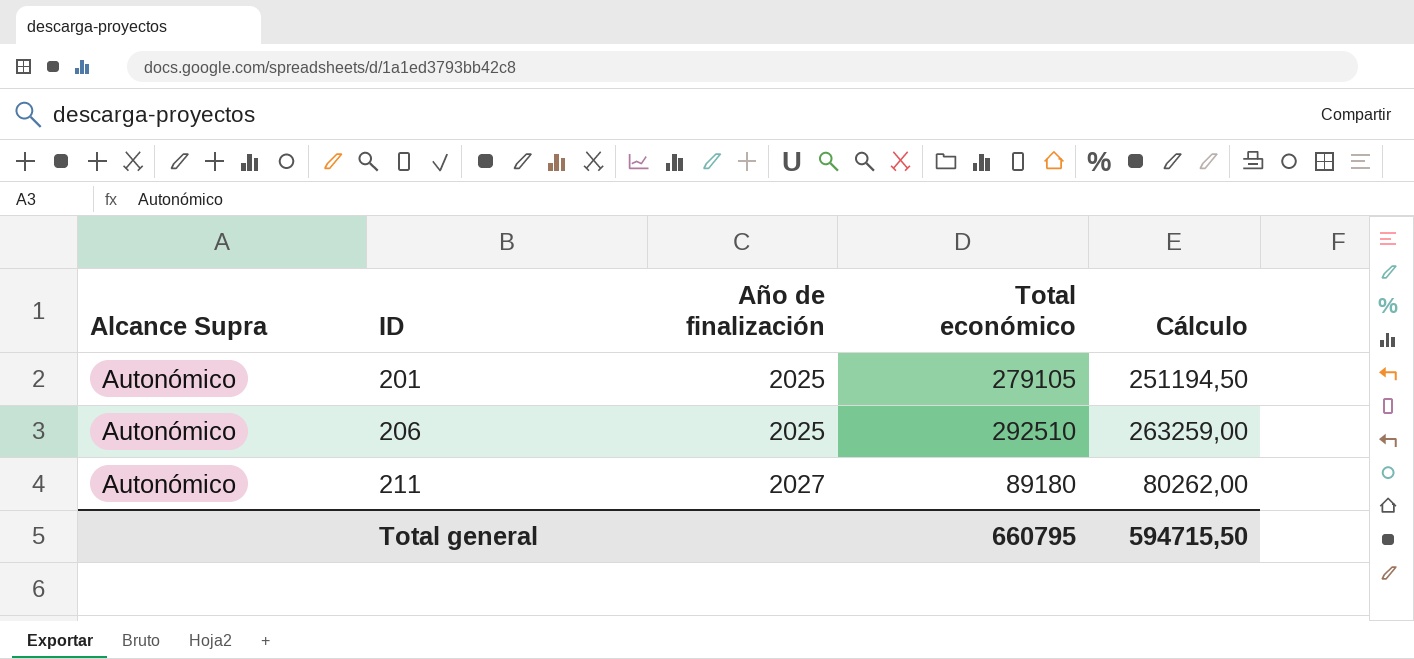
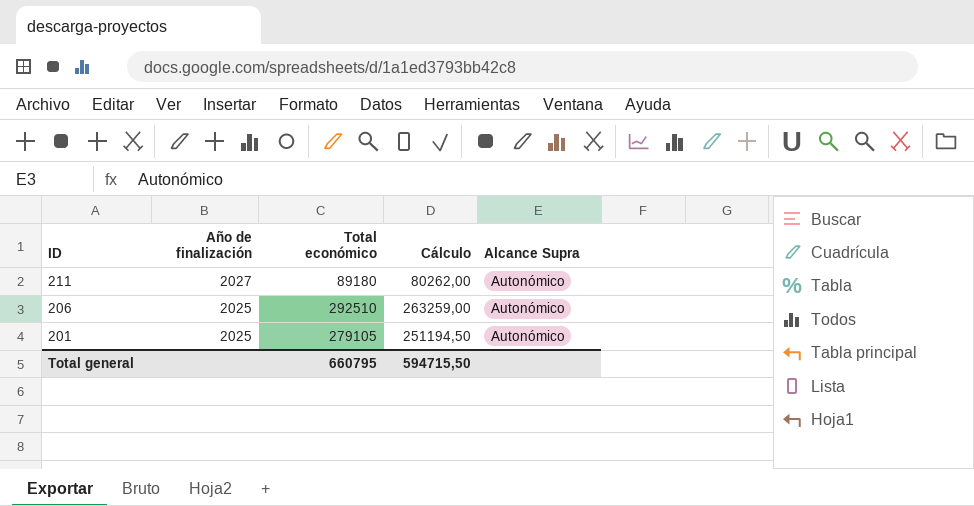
row order: ID ascending -> ID descending
column Alcance Supra | position: 1 -> 5

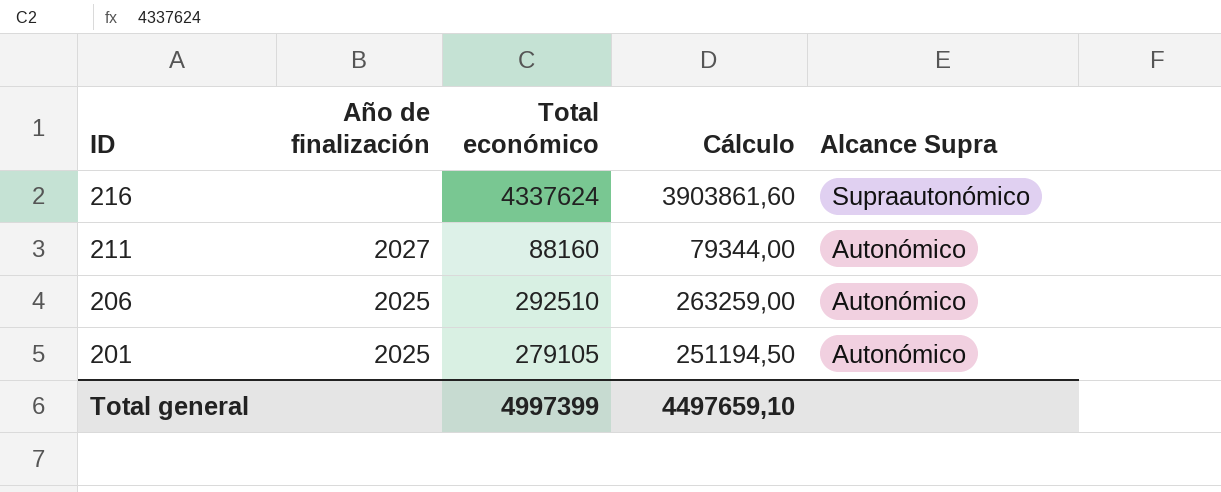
row 216: none -> none | 4337624 | 3903861,60 | Supraautonómico
211 | Total económico: 89180 -> 88160
211 | Cálculo: 80262,00 -> 79344,00
Total general | Total económico: 660795 -> 4997399
Total general | Cálculo: 594715,50 -> 4497659,10

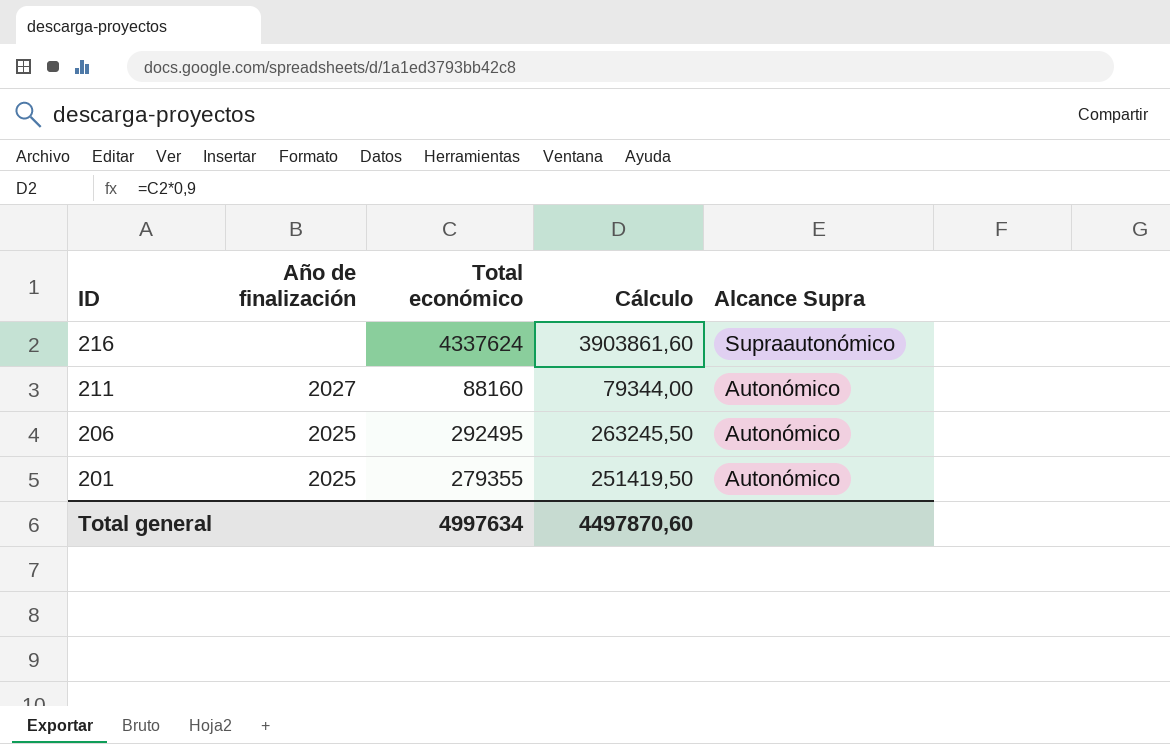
206 | Total económico: 292510 -> 292495
206 | Cálculo: 263259,00 -> 263245,50
201 | Total económico: 279105 -> 279355
201 | Cálculo: 251194,50 -> 251419,50
Total general | Total económico: 4997399 -> 4997634
Total general | Cálculo: 4497659,10 -> 4497870,60

